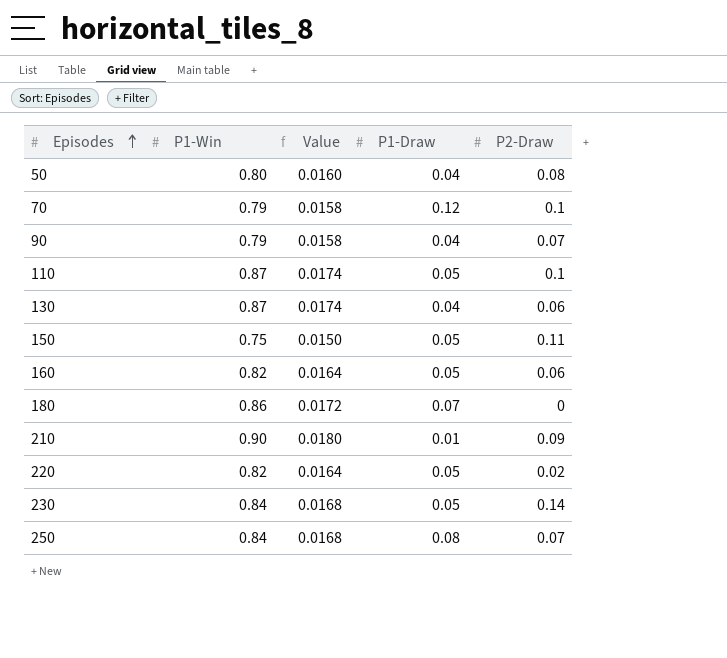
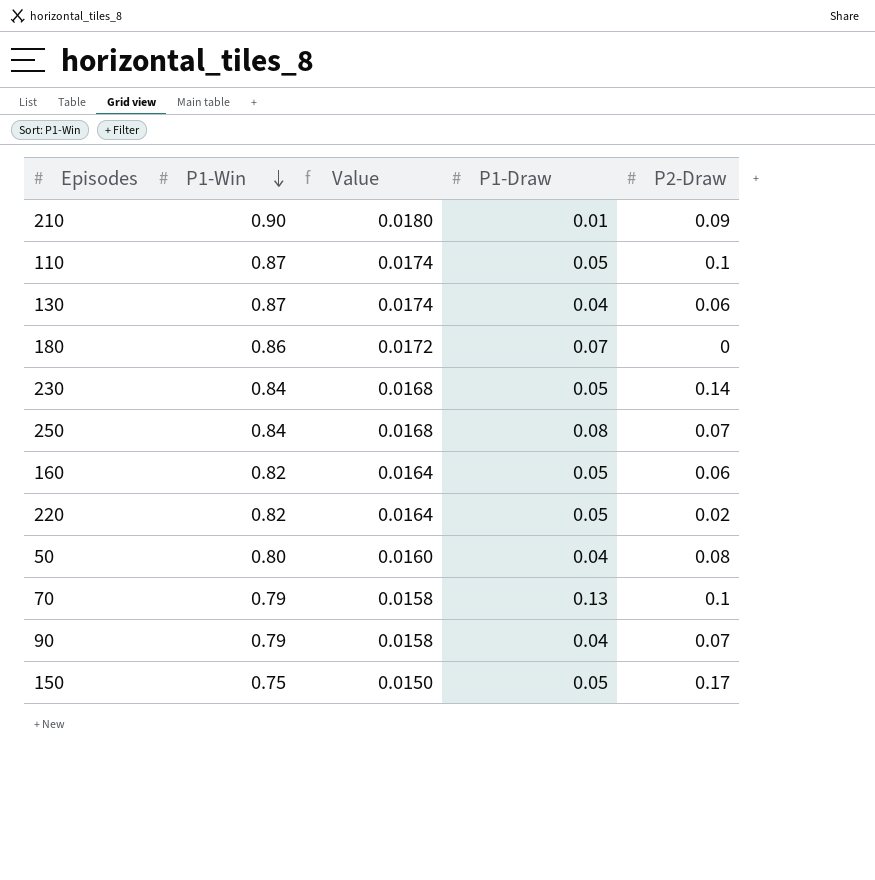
row order: Episodes ascending -> P1-Win descending
70 | P1-Draw: 0.12 -> 0.13
150 | P2-Draw: 0.11 -> 0.17

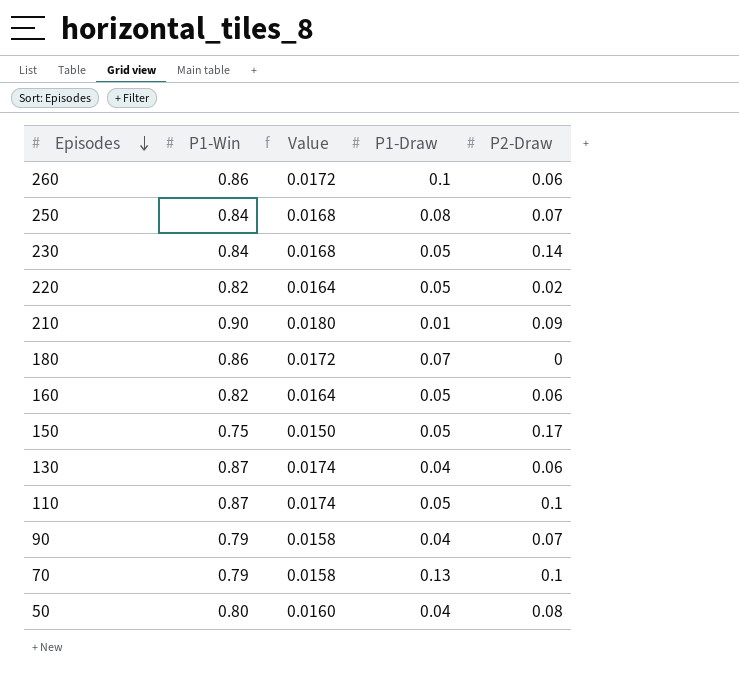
row order: P1-Win descending -> Episodes descending
row 260: none -> 0.86 | 0.0172 | 0.1 | 0.06

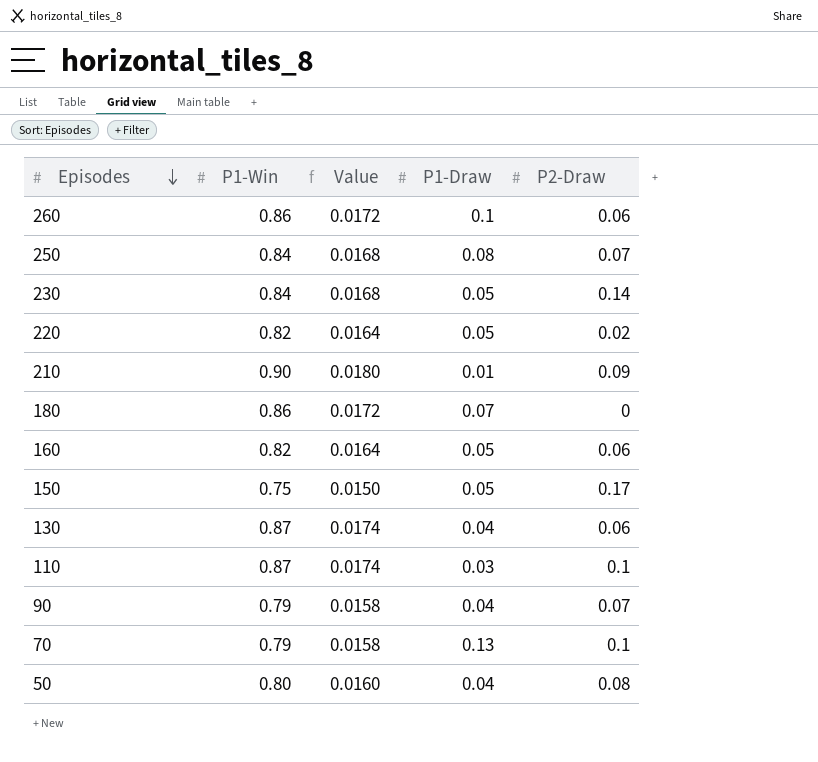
110 | P1-Draw: 0.05 -> 0.03

